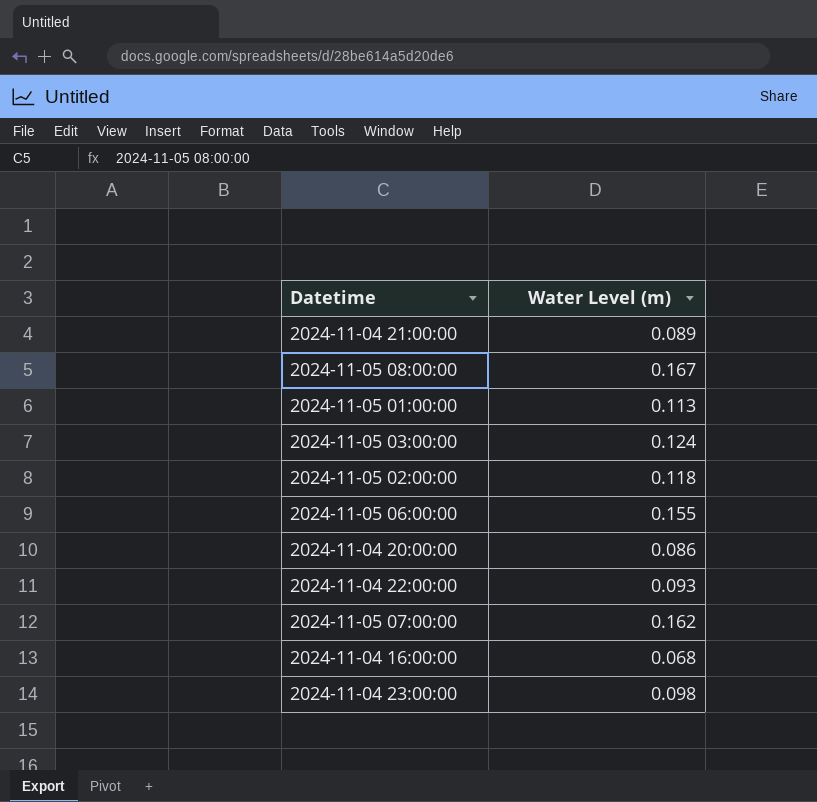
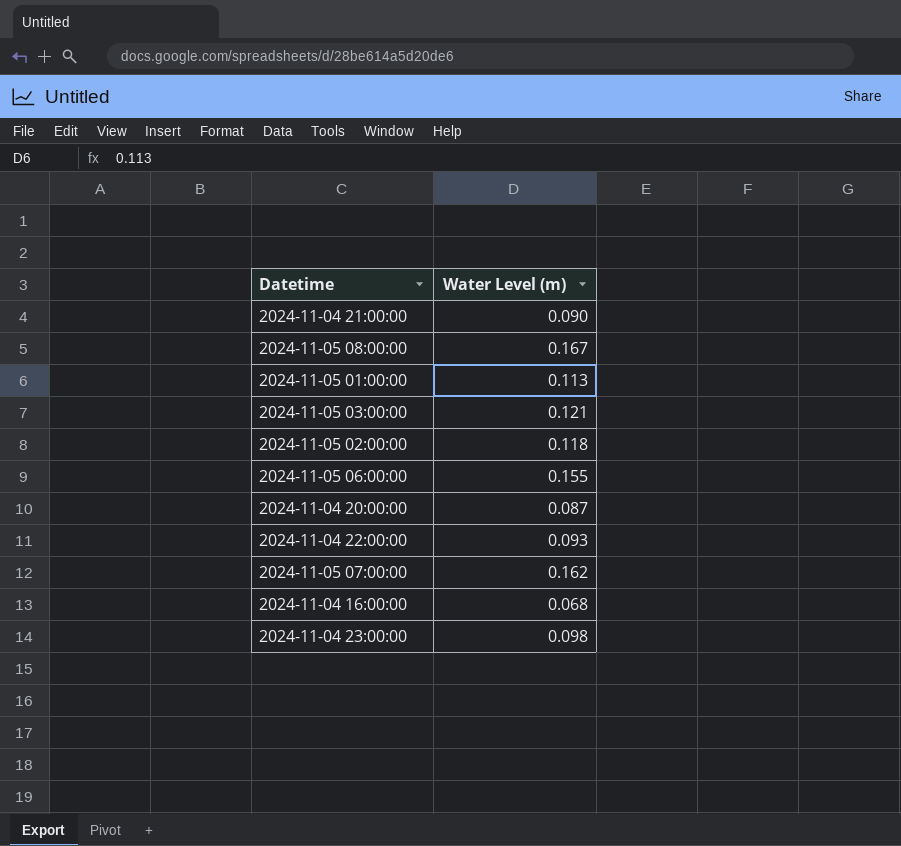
2024-11-04 21:00:00 | Water Level (m): 0.089 -> 0.090
2024-11-05 03:00:00 | Water Level (m): 0.124 -> 0.121
2024-11-04 20:00:00 | Water Level (m): 0.086 -> 0.087

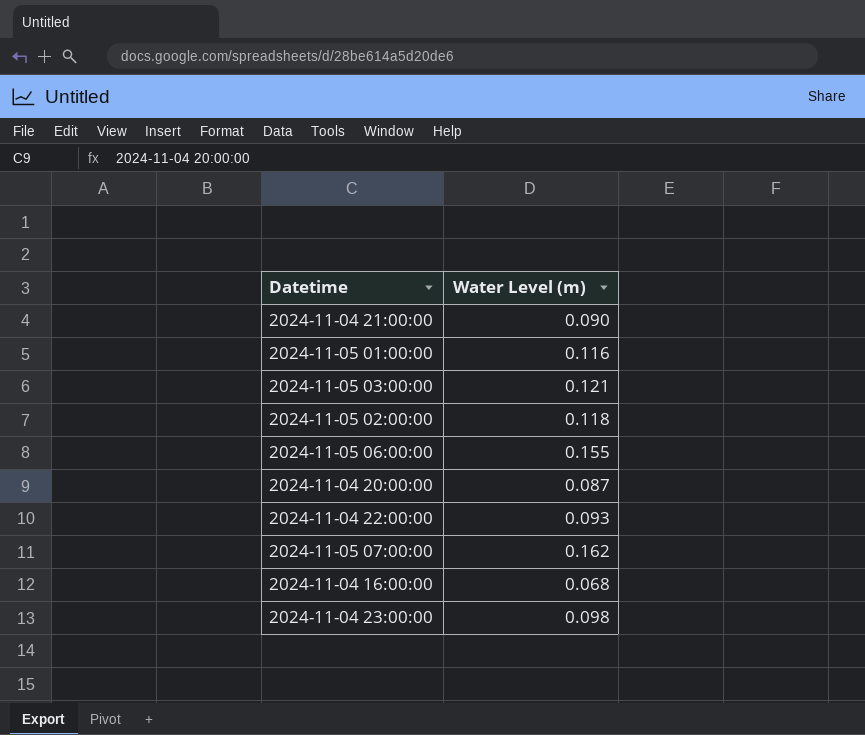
row 2024-11-05 08:00:00: 0.167 -> none
2024-11-05 01:00:00 | Water Level (m): 0.113 -> 0.116

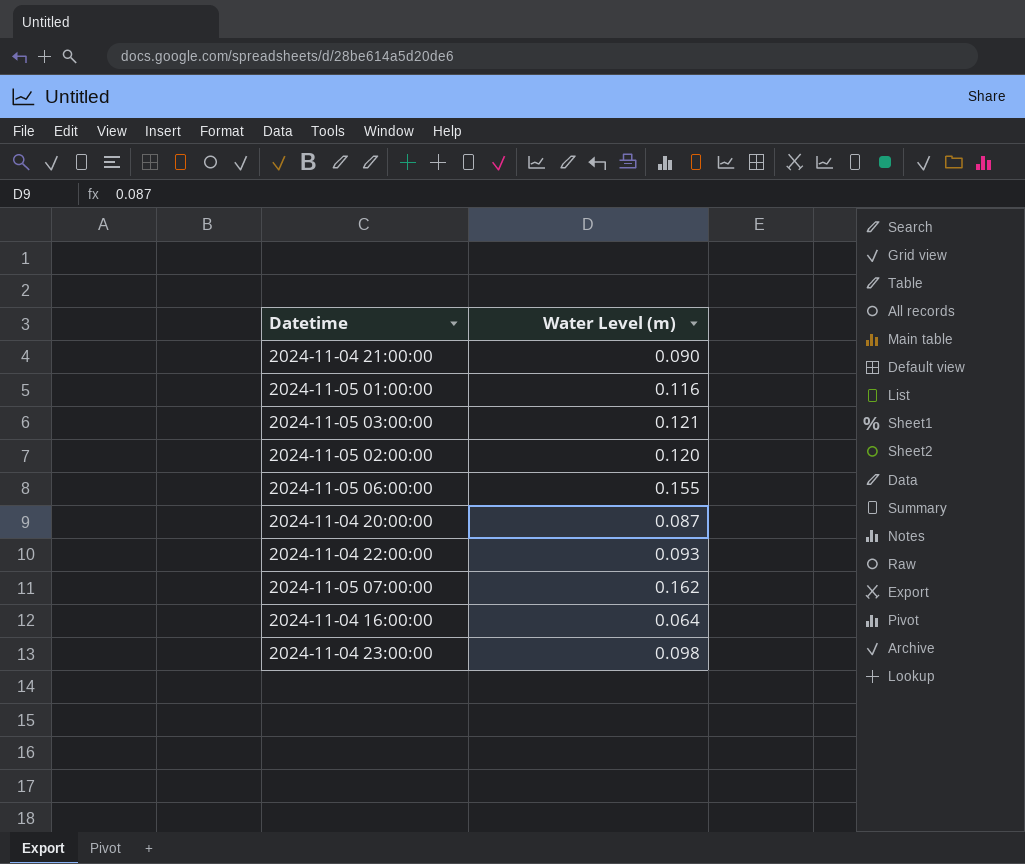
2024-11-05 02:00:00 | Water Level (m): 0.118 -> 0.120
2024-11-04 16:00:00 | Water Level (m): 0.068 -> 0.064

